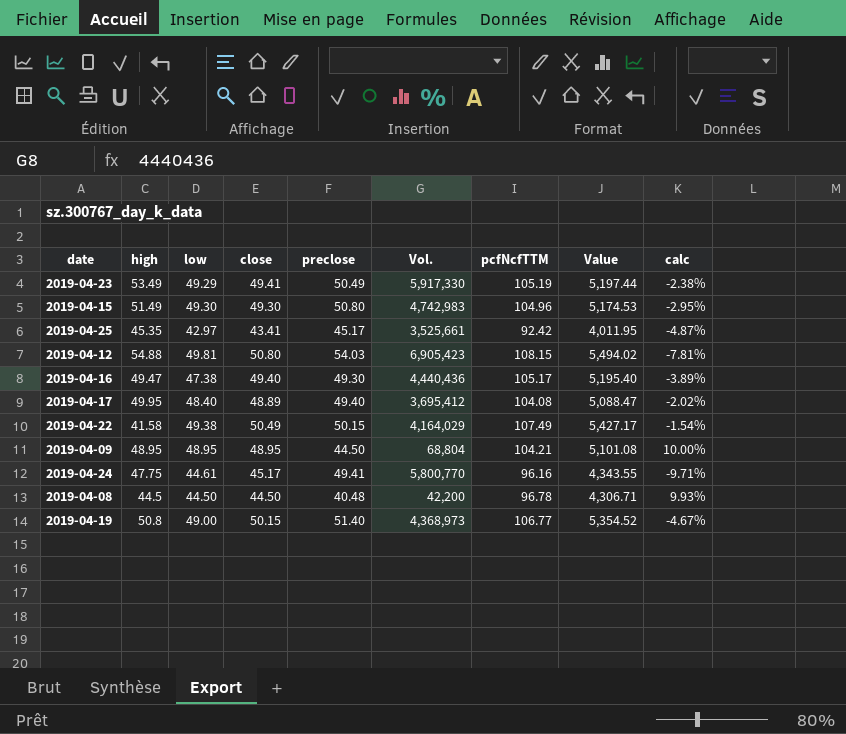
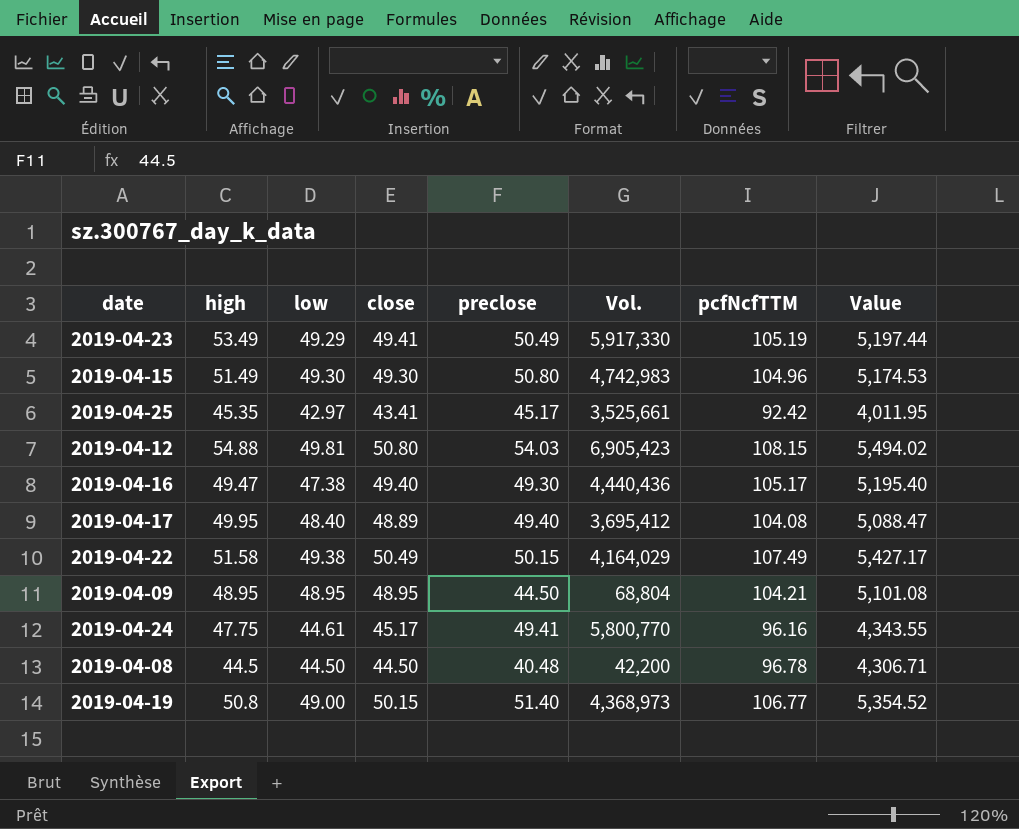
column calc | formula: ([low] - [preclose]) / [preclose] -> none
2019-04-22 | high: 41.58 -> 51.58

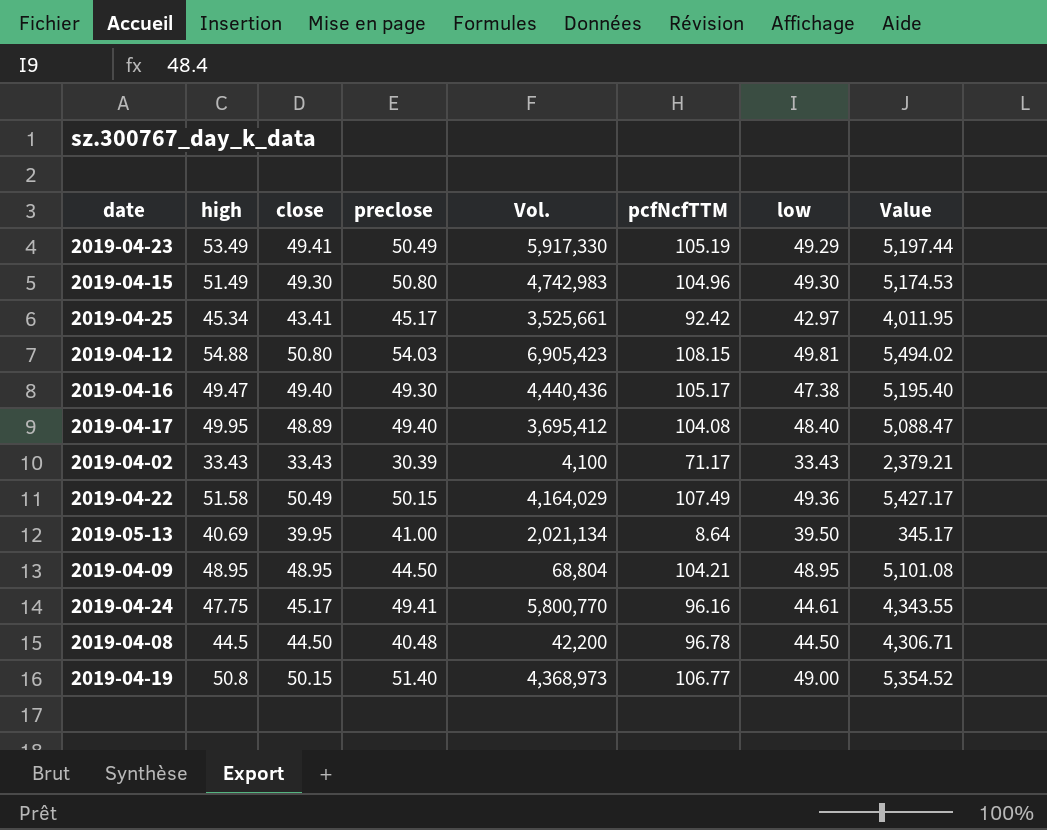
column low | position: 3 -> 7
2019-04-25 | high: 45.35 -> 45.34
row 2019-04-02: none -> 33.43 | 33.43 | 30.39 | 4,100 | 71.17 | 33.43 | 2,379.21
2019-04-22 | low: 49.38 -> 49.36
row 2019-05-13: none -> 40.69 | 39.95 | 41.00 | 2,021,134 | 8.64 | 39.50 | 345.17

